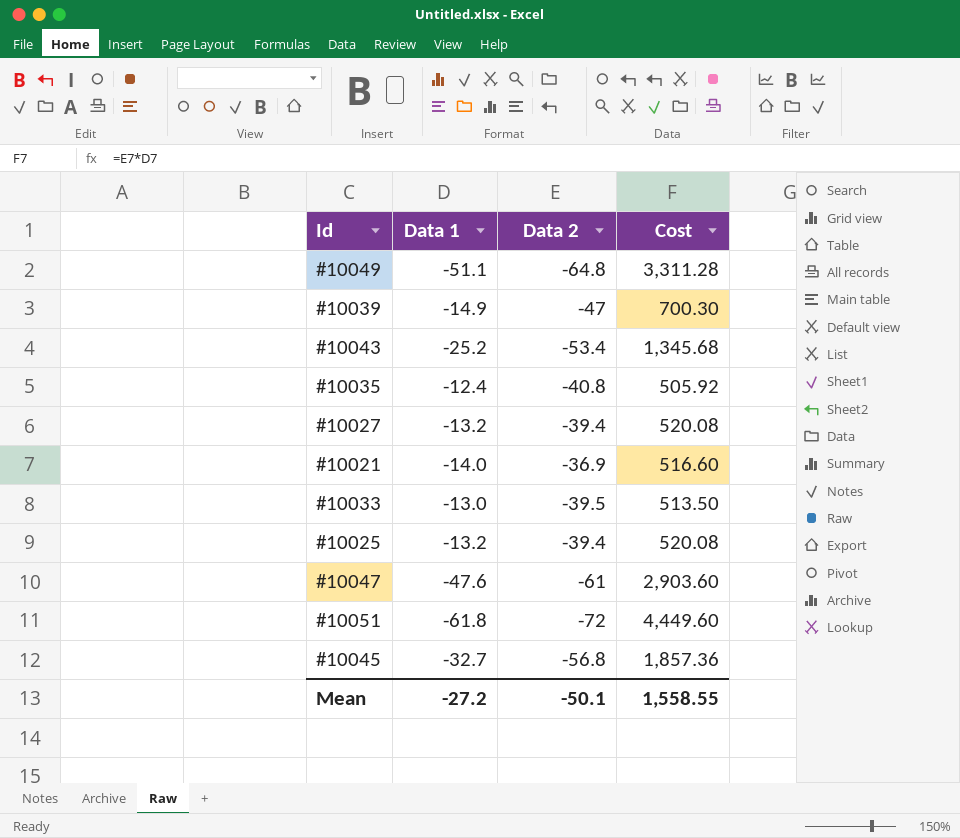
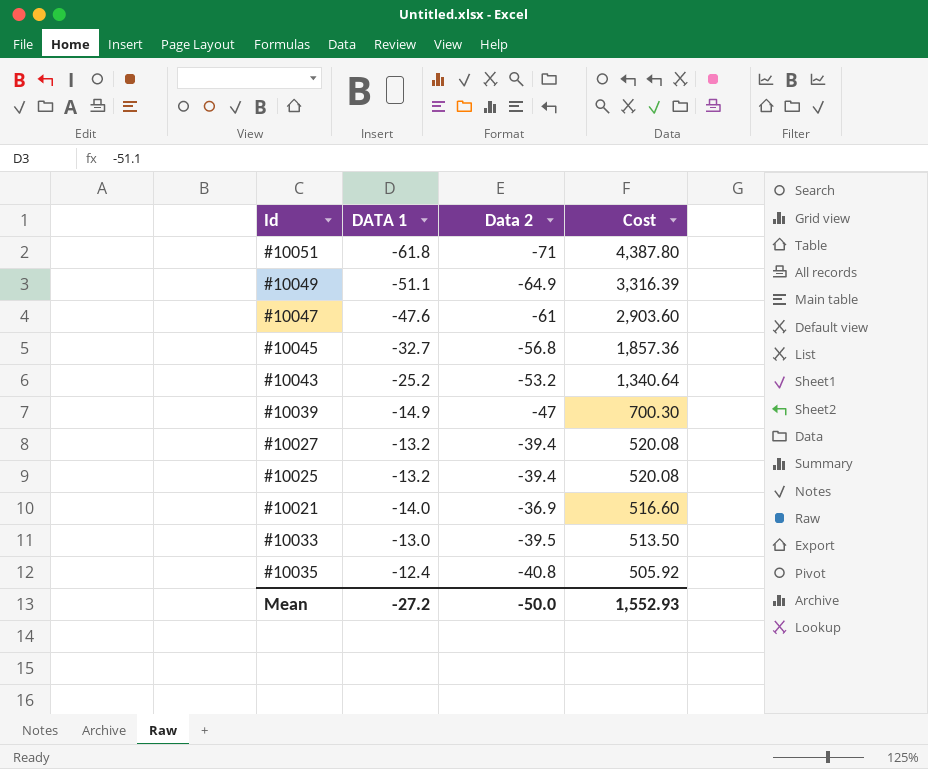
row order: none -> Cost descending
column name: Data 1 -> DATA 1
#10051 | Data 2: -72 -> -71
#10051 | Cost: 4,449.60 -> 4,387.80
#10049 | Data 2: -64.8 -> -64.9
#10049 | Cost: 3,311.28 -> 3,316.39
#10043 | Data 2: -53.4 -> -53.2
#10043 | Cost: 1,345.68 -> 1,340.64
Mean | Data 2: -50.1 -> -50.0
Mean | Cost: 1,558.55 -> 1,552.93

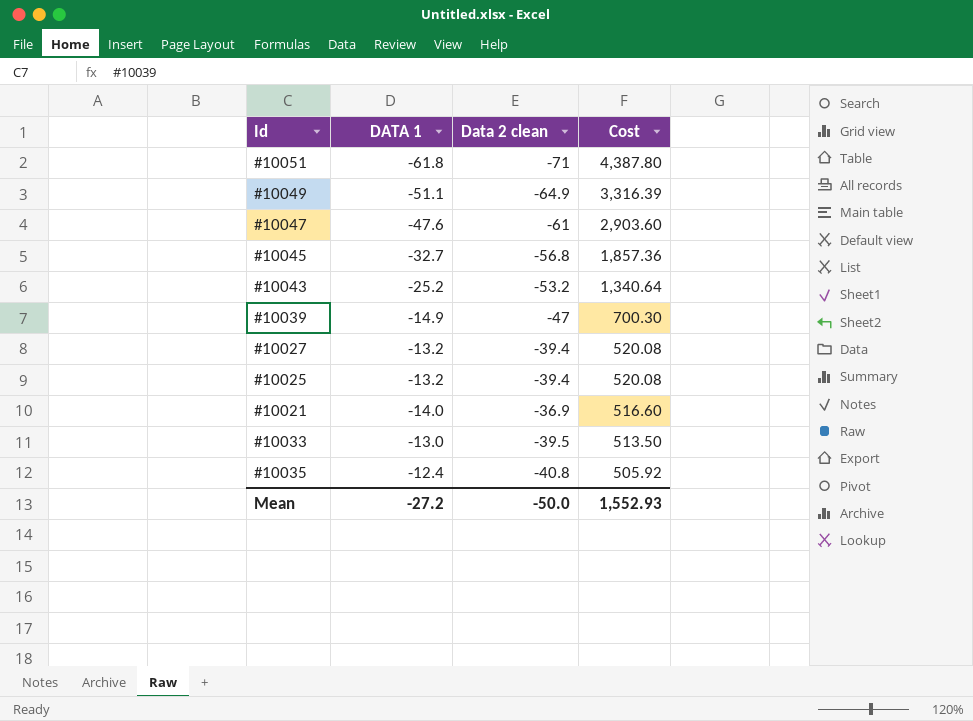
column name: Data 2 -> Data 2 clean

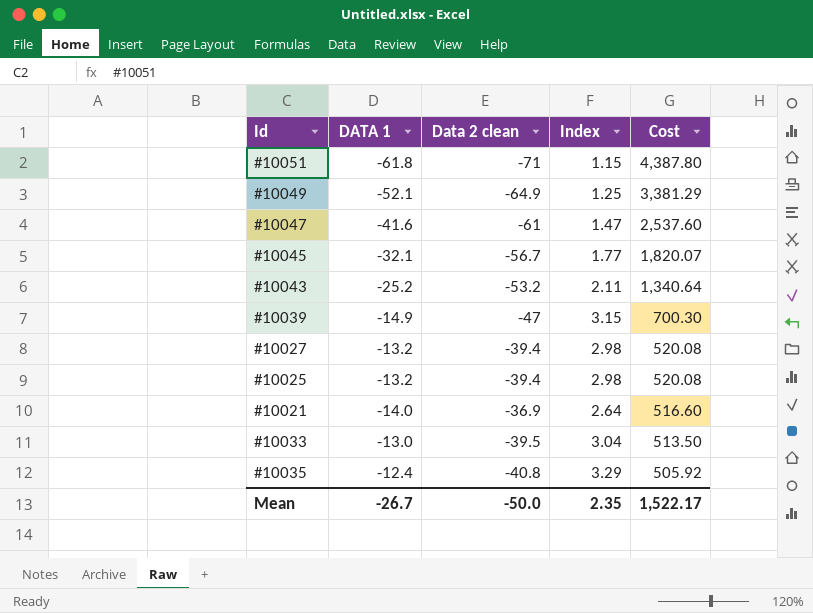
column Index | formula: none -> [Data 2 clean] / [DATA 1]
#10049 | DATA 1: -51.1 -> -52.1
#10049 | Cost: 3,316.39 -> 3,381.29
#10047 | DATA 1: -47.6 -> -41.6
#10047 | Cost: 2,903.60 -> 2,537.60
#10045 | DATA 1: -32.7 -> -32.1
#10045 | Data 2 clean: -56.8 -> -56.7
#10045 | Cost: 1,857.36 -> 1,820.07
Mean | DATA 1: -27.2 -> -26.7
Mean | Cost: 1,552.93 -> 1,522.17

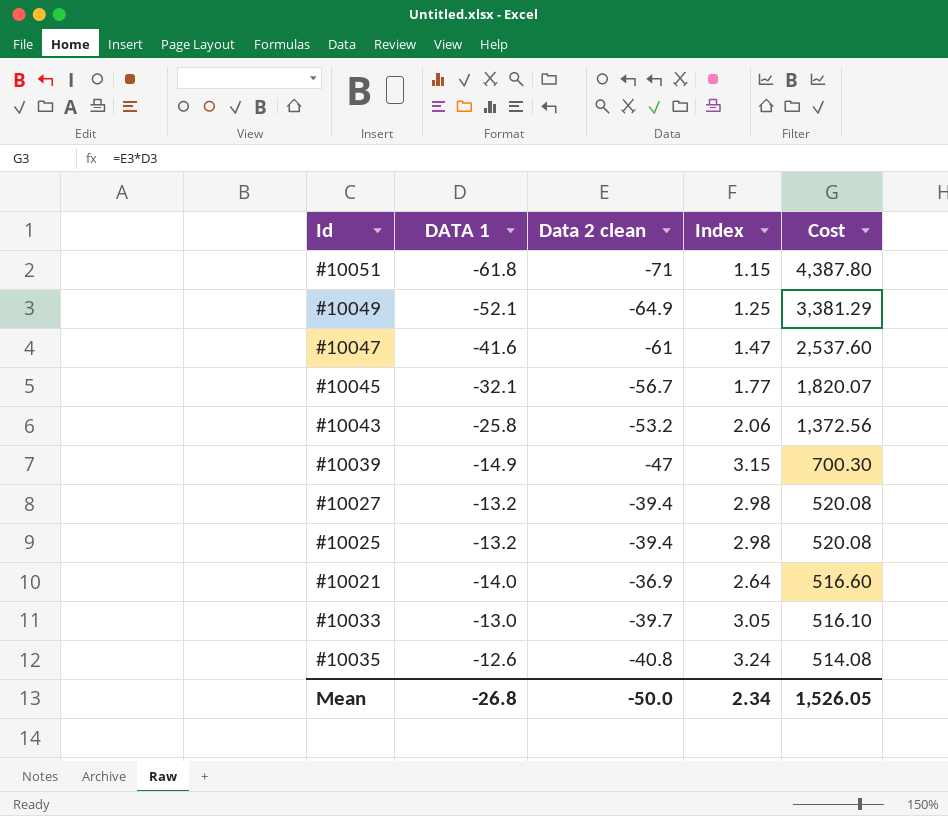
#10043 | DATA 1: -25.2 -> -25.8
#10043 | Index: 2.11 -> 2.06
#10043 | Cost: 1,340.64 -> 1,372.56
#10033 | Data 2 clean: -39.5 -> -39.7
#10033 | Index: 3.04 -> 3.05
#10033 | Cost: 513.50 -> 516.10
#10035 | DATA 1: -12.4 -> -12.6
#10035 | Index: 3.29 -> 3.24
#10035 | Cost: 505.92 -> 514.08
Mean | DATA 1: -26.7 -> -26.8
Mean | Index: 2.35 -> 2.34
Mean | Cost: 1,522.17 -> 1,526.05

